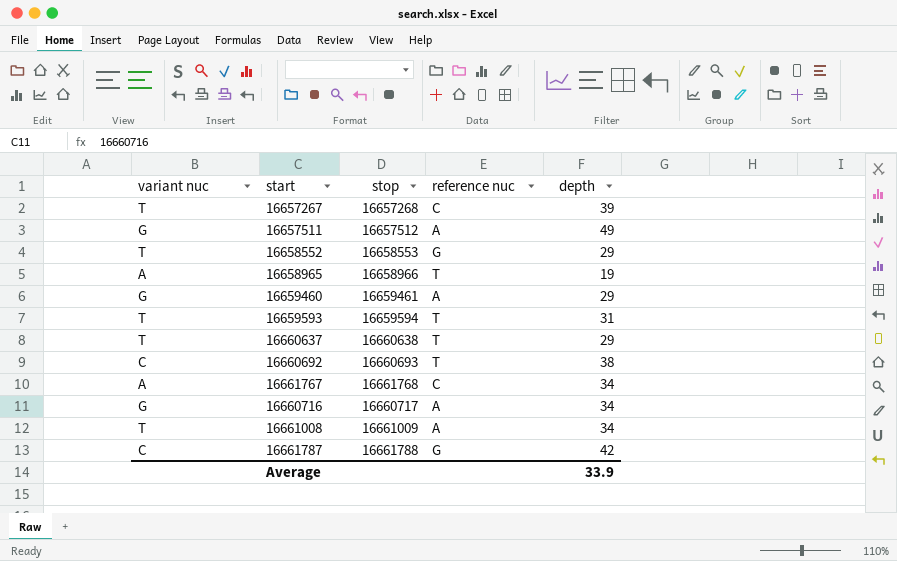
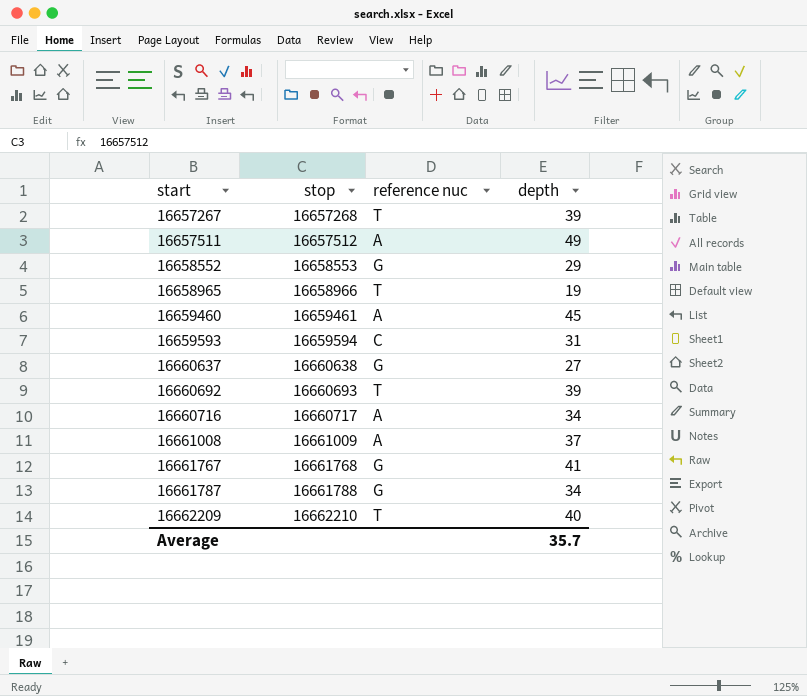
row order: none -> start ascending
column variant nuc | position: 1 -> none
16657267 | reference nuc: C -> T
16659460 | depth: 29 -> 45
16659593 | reference nuc: T -> C
16660637 | reference nuc: T -> G
16660637 | depth: 29 -> 27
16660692 | depth: 38 -> 39
16661008 | depth: 34 -> 37
16661767 | reference nuc: C -> G
16661767 | depth: 34 -> 41
16661787 | depth: 42 -> 34
row 16662209: none -> 16662210 | T | 40
Average | depth: 33.9 -> 35.7

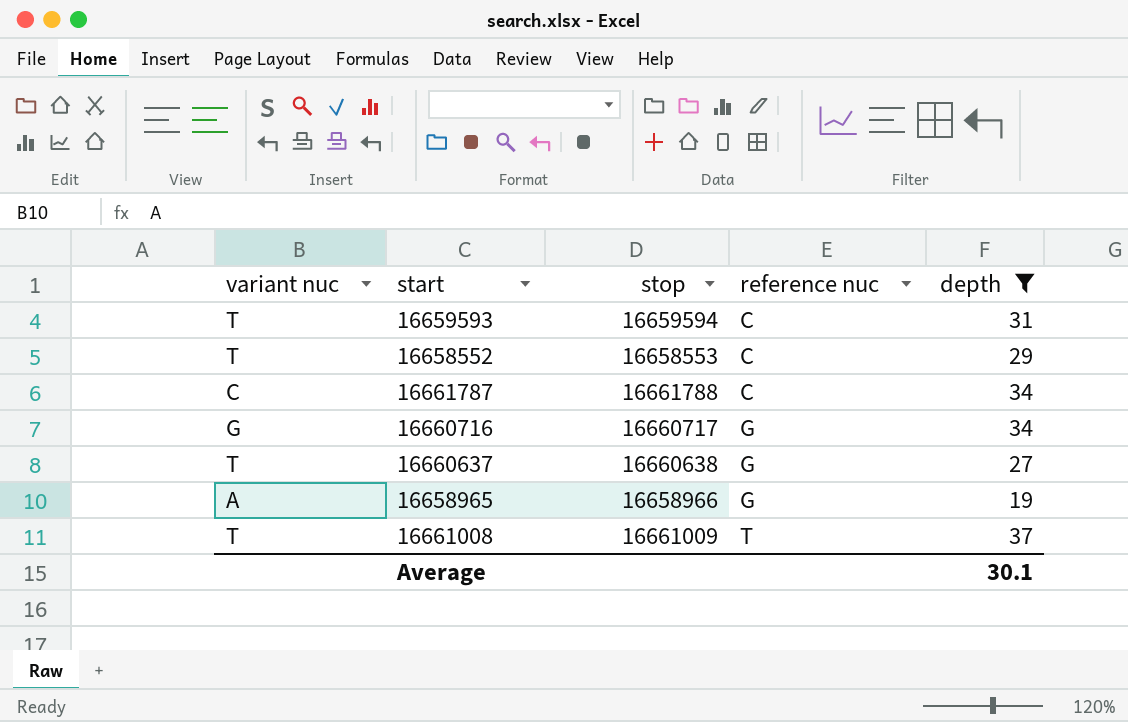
filter: none -> depth <= 37
row order: start ascending -> reference nuc ascending
column variant nuc | position: none -> 1
16658552 | reference nuc: G -> C
16661787 | reference nuc: G -> C
16660716 | reference nuc: A -> G
16658965 | reference nuc: T -> G
16661008 | reference nuc: A -> T
Average | depth: 35.7 -> 30.1

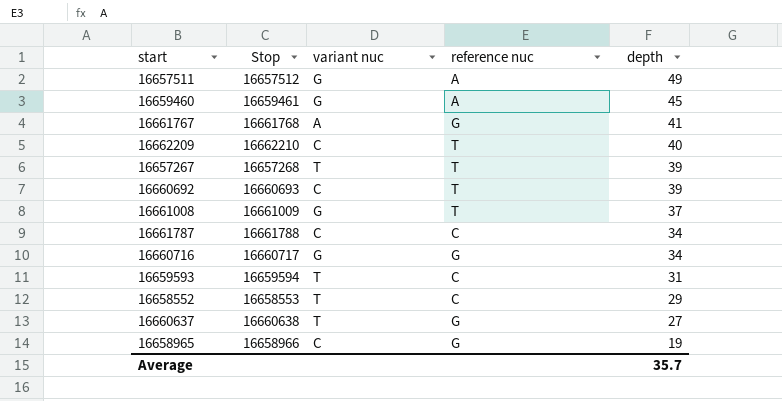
filter: depth <= 37 -> none
row order: reference nuc ascending -> depth descending
column name: stop -> Stop
column variant nuc | position: 1 -> 3
16661008 | variant nuc: T -> G
16658965 | variant nuc: A -> C
Average | depth: 30.1 -> 35.7

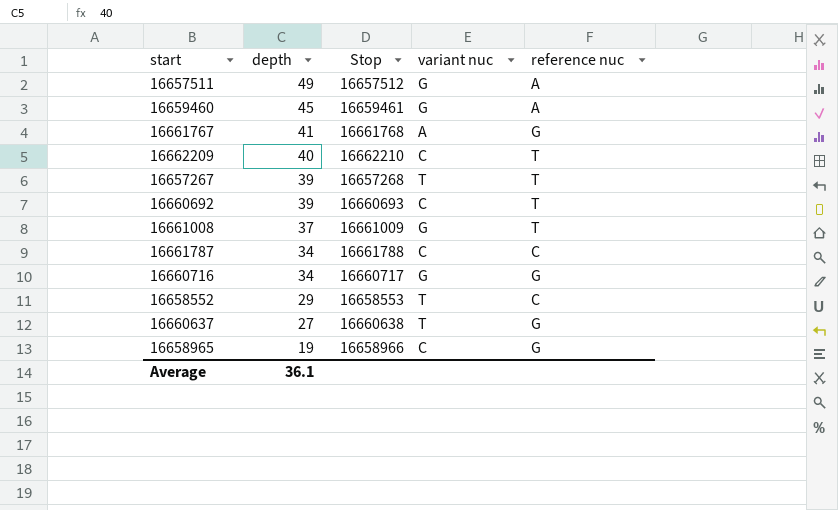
column depth | position: 5 -> 2
row 16659593: 16659594 | T | C | 31 -> none
Average | depth: 35.7 -> 36.1

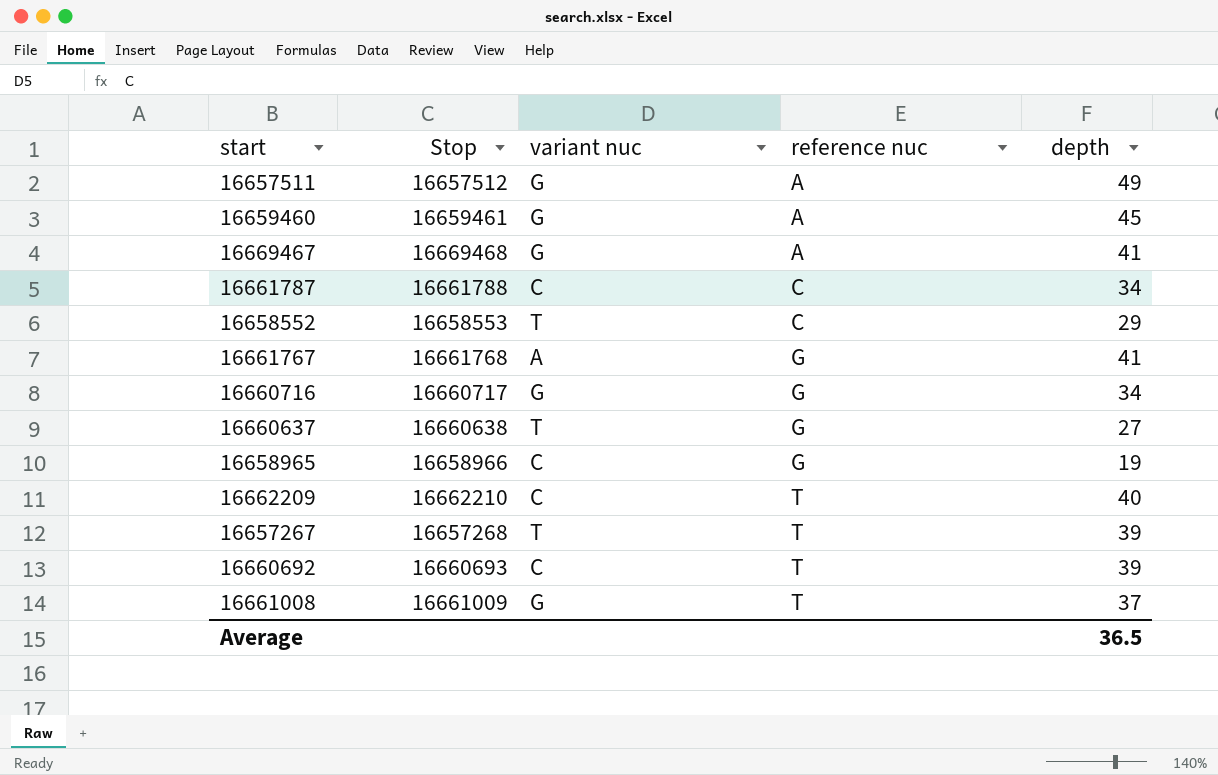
row order: depth descending -> reference nuc ascending
column depth | position: 2 -> 5
row 16669467: none -> 16669468 | G | A | 41
Average | depth: 36.1 -> 36.5

